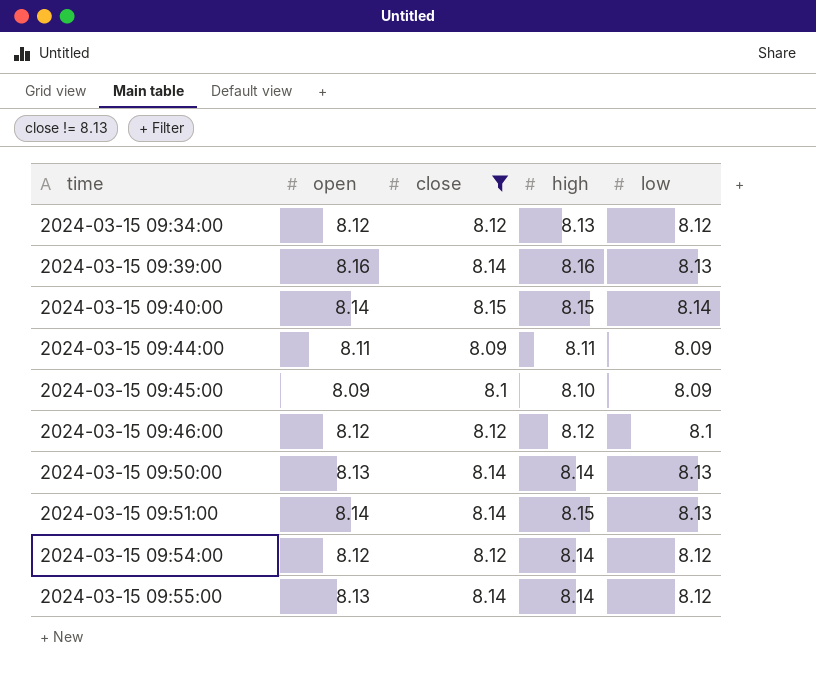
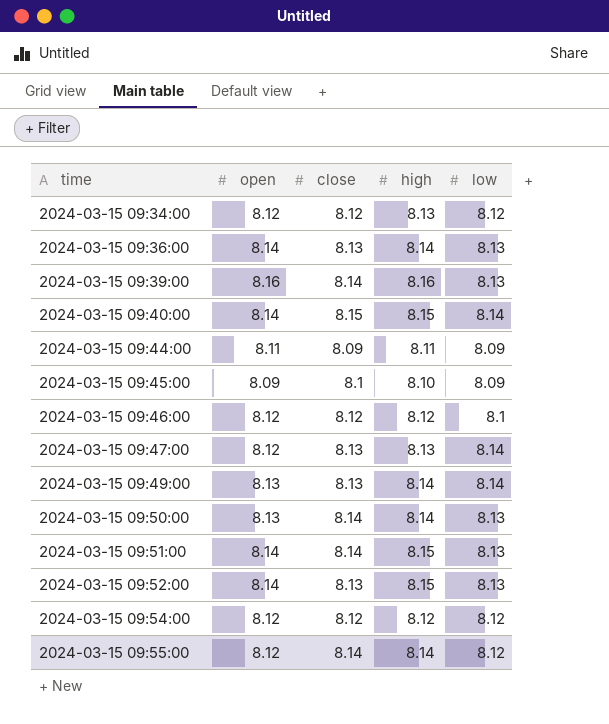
filter: close != 8.13 -> none
2024-03-15 09:54:00 | high: 8.14 -> 8.12
2024-03-15 09:55:00 | open: 8.13 -> 8.12

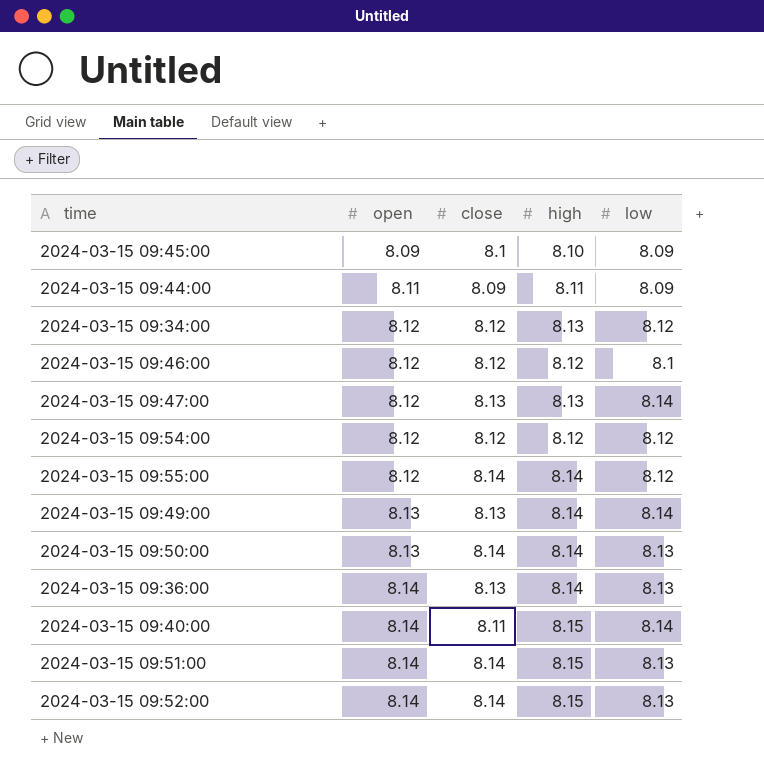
row order: time ascending -> open ascending
row 2024-03-15 09:39:00: 8.16 | 8.14 | 8.16 | 8.13 -> none
2024-03-15 09:40:00 | close: 8.15 -> 8.11
2024-03-15 09:52:00 | close: 8.13 -> 8.14

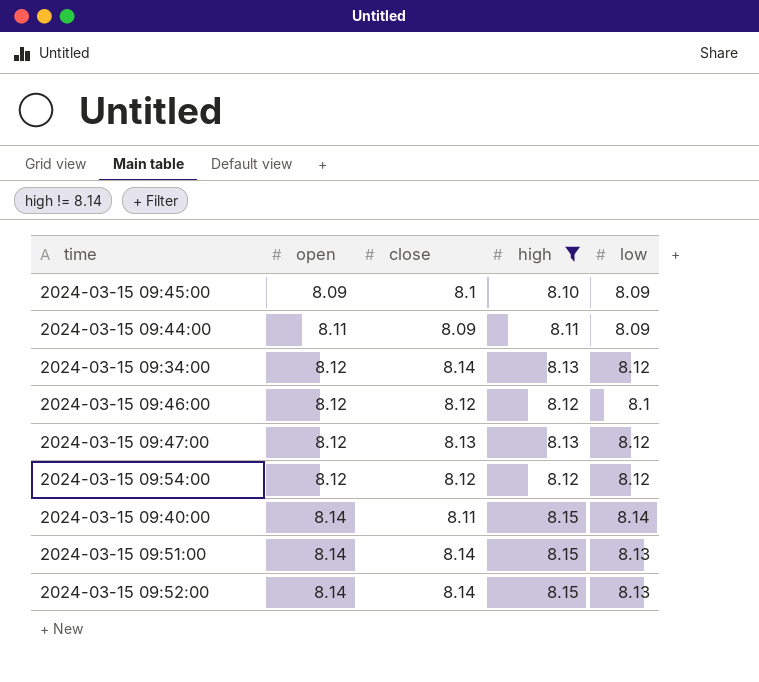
filter: none -> high != 8.14
2024-03-15 09:34:00 | close: 8.12 -> 8.14
2024-03-15 09:47:00 | low: 8.14 -> 8.12

